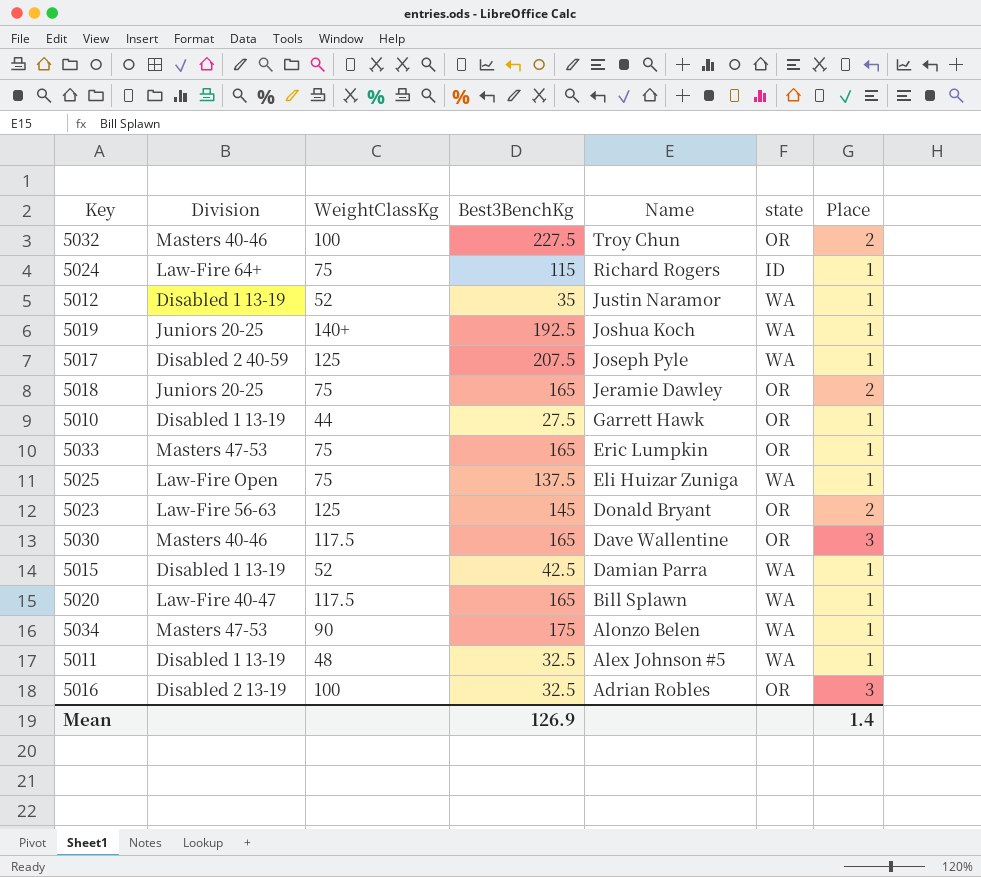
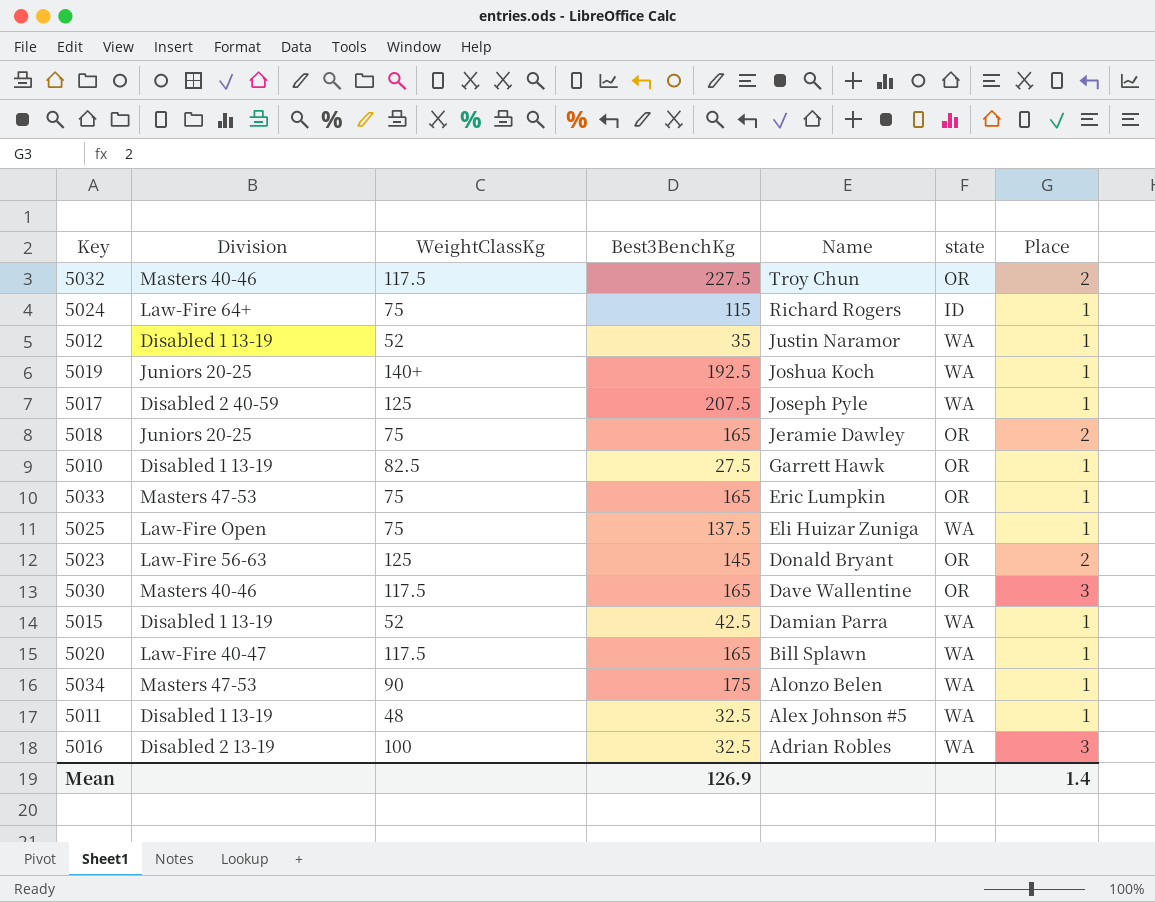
5032 | WeightClassKg: 100 -> 117.5
5010 | WeightClassKg: 44 -> 82.5
5016 | state: OR -> WA

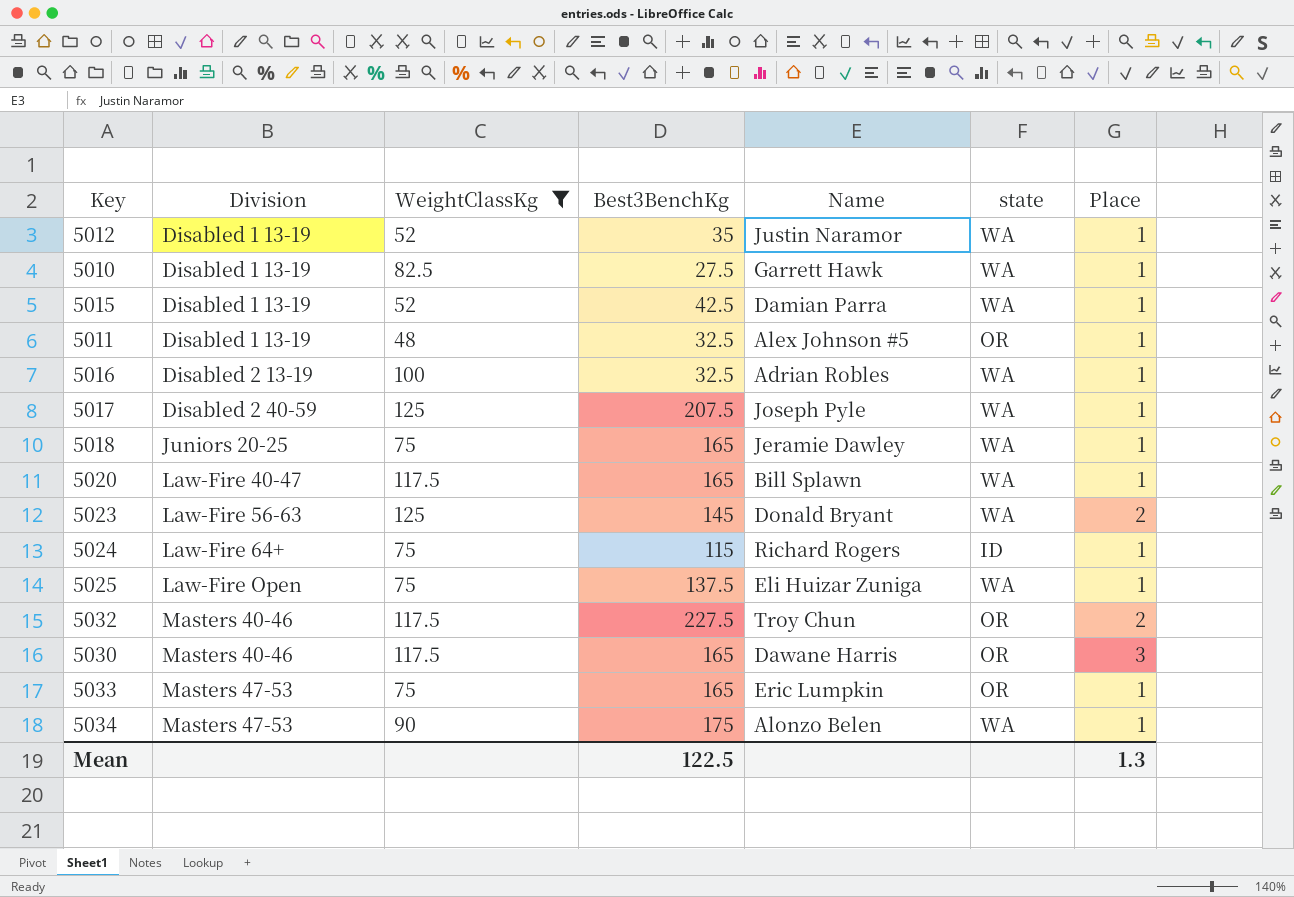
filter: none -> WeightClassKg != 140+
row order: Name descending -> Division ascending
5010 | state: OR -> WA
5011 | state: WA -> OR
5016 | Place: 3 -> 1
5018 | state: OR -> WA
5018 | Place: 2 -> 1
5023 | state: OR -> WA
5030 | Name: Dave Wallentine -> Dawane Harris
Mean | Best3BenchKg: 126.9 -> 122.5
Mean | Place: 1.4 -> 1.3

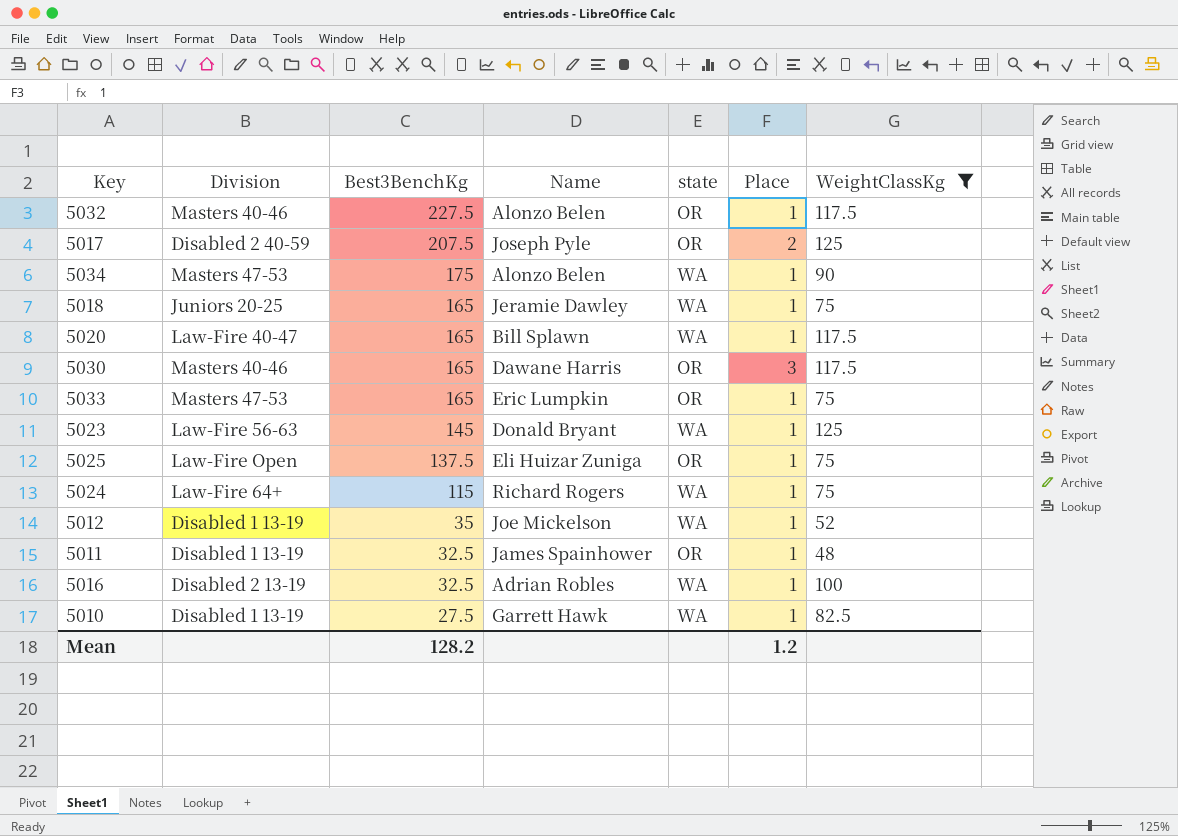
row order: Division ascending -> Best3BenchKg descending
column WeightClassKg | position: 3 -> 7
row 5015: Disabled 1 13-19 | 52 | 42.5 | Damian Parra | WA | 1 -> none
5032 | Name: Troy Chun -> Alonzo Belen
5032 | Place: 2 -> 1
5017 | state: WA -> OR
5017 | Place: 1 -> 2
5023 | Place: 2 -> 1
5025 | state: WA -> OR
5024 | state: ID -> WA
5012 | Name: Justin Naramor -> Joe Mickelson
5011 | Name: Alex Johnson #5 -> James Spainhower
Mean | Best3BenchKg: 122.5 -> 128.2
Mean | Place: 1.3 -> 1.2

